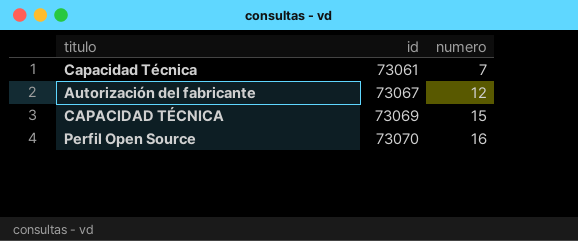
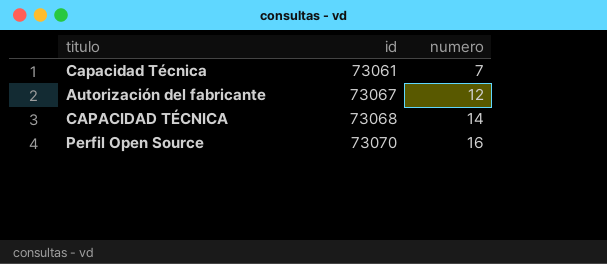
CAPACIDAD TÉCNICA | id: 73069 -> 73068
CAPACIDAD TÉCNICA | numero: 15 -> 14

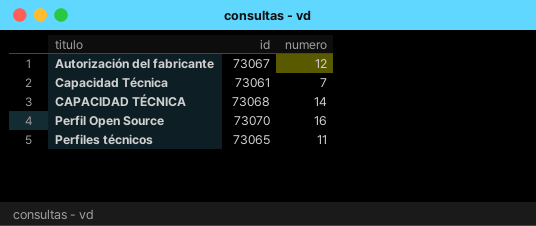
row order: id ascending -> titulo ascending
row Perfiles técnicos: none -> 73065 | 11

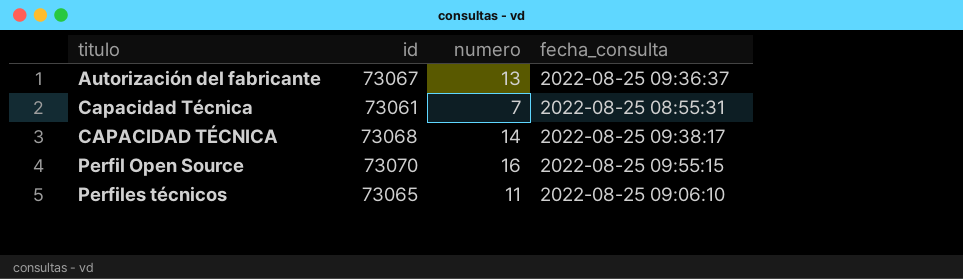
column fecha_consulta | position: none -> 4
Autorización del fabricante | numero: 12 -> 13

